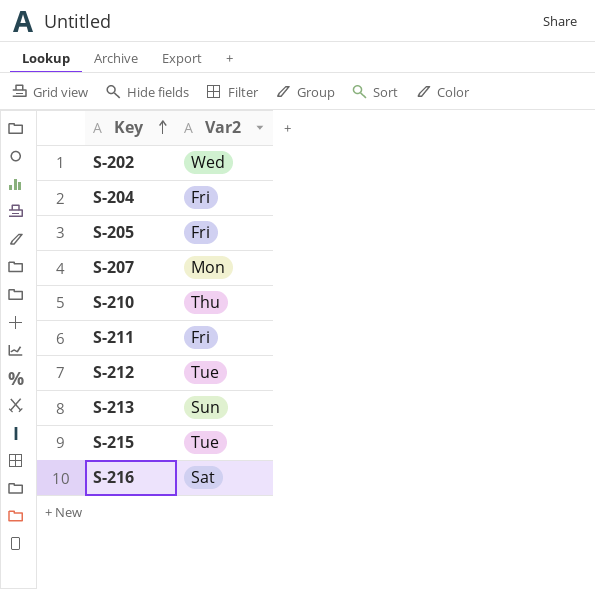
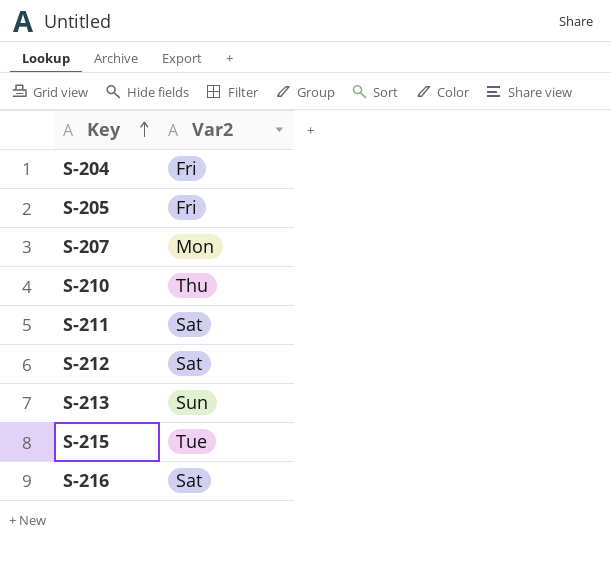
row S-202: Wed -> none
S-211 | Var2: Fri -> Sat
S-212 | Var2: Tue -> Sat

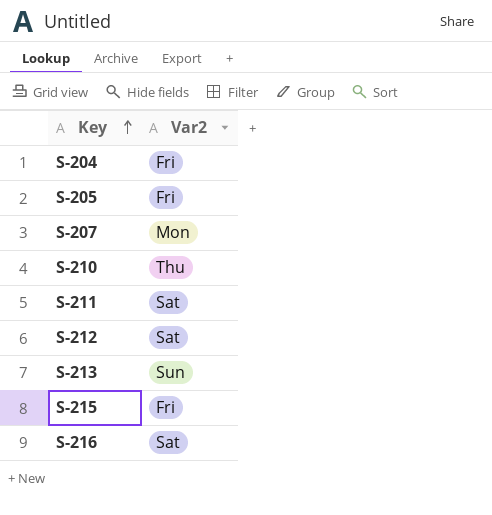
S-215 | Var2: Tue -> Fri

